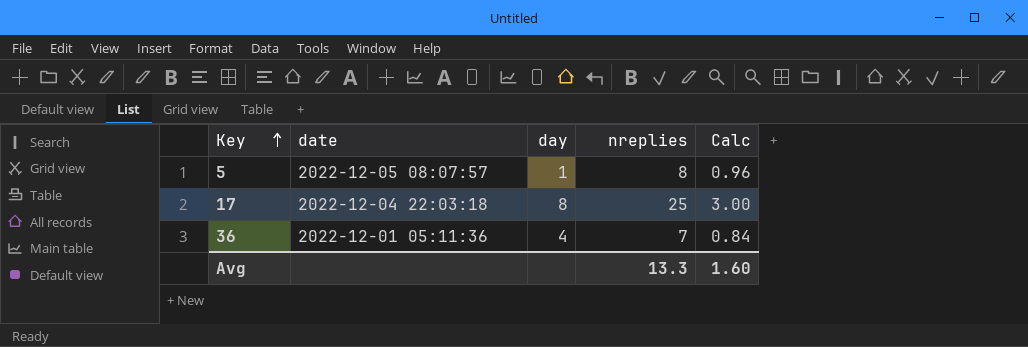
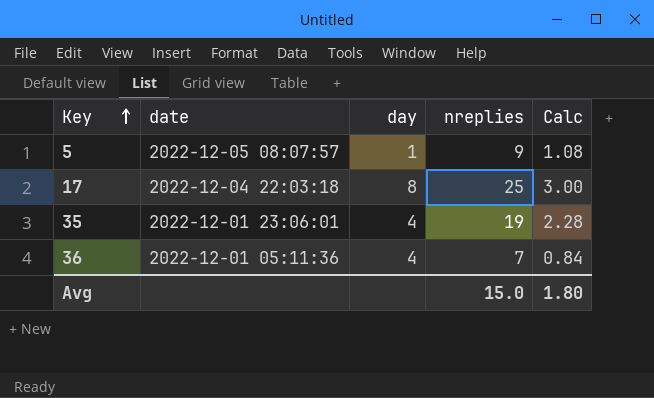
5 | nreplies: 8 -> 9
5 | Calc: 0.96 -> 1.08
row 35: none -> 2022-12-01 23:06:01 | 4 | 19 | 2.28
Avg | nreplies: 13.3 -> 15.0
Avg | Calc: 1.60 -> 1.80

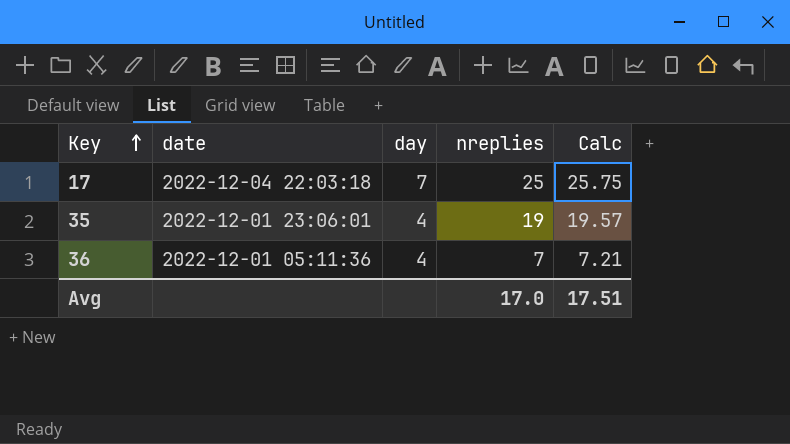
column Calc | formula: [nreplies] * 0.12 -> [nreplies] * 1.03
row 5: 2022-12-05 08:07:57 | 1 | 9 | 1.08 -> none
17 | day: 8 -> 7
Avg | nreplies: 15.0 -> 17.0
Avg | Calc: 1.80 -> 17.51

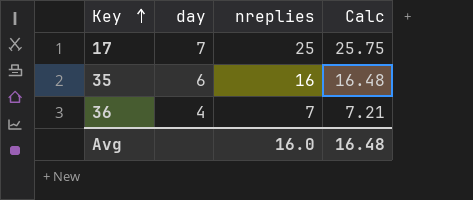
column date | position: 2 -> none
35 | day: 4 -> 6
35 | nreplies: 19 -> 16
35 | Calc: 19.57 -> 16.48
Avg | nreplies: 17.0 -> 16.0
Avg | Calc: 17.51 -> 16.48

